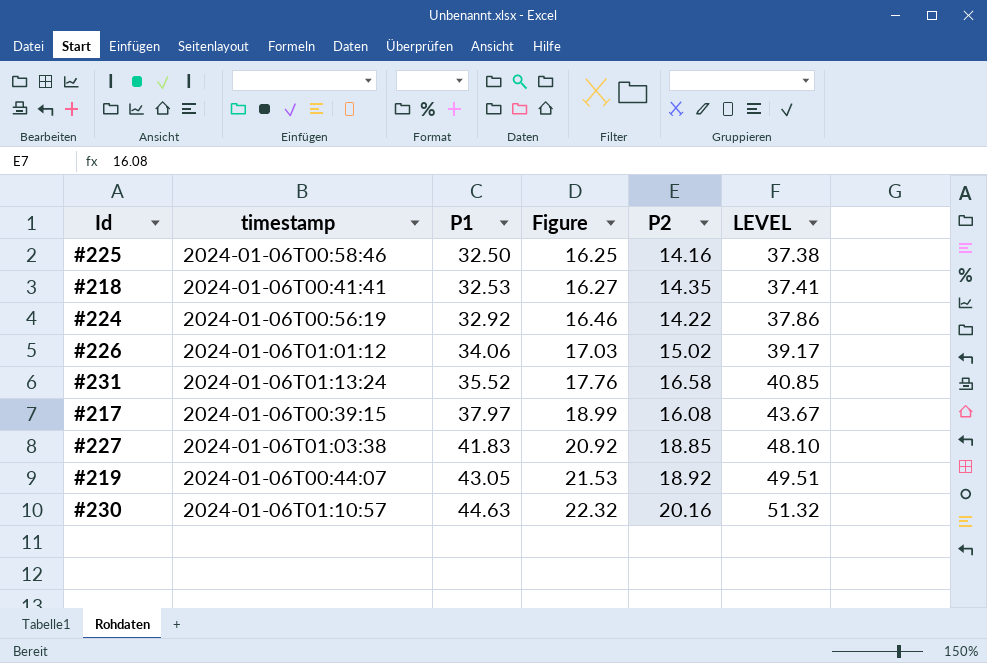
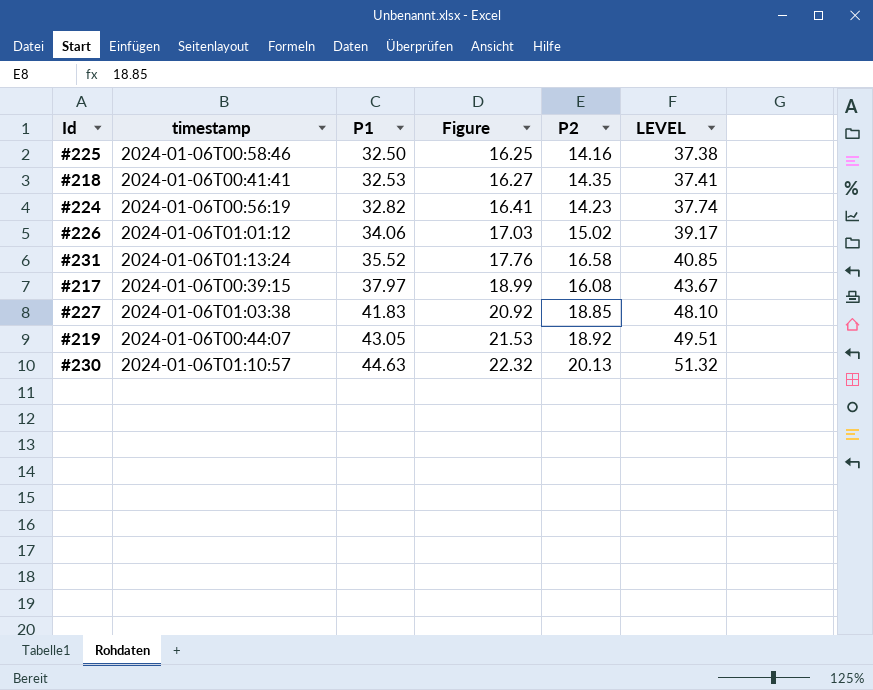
#224 | P1: 32.92 -> 32.82
#224 | Figure: 16.46 -> 16.41
#224 | P2: 14.22 -> 14.23
#224 | LEVEL: 37.86 -> 37.74
#230 | P2: 20.16 -> 20.13

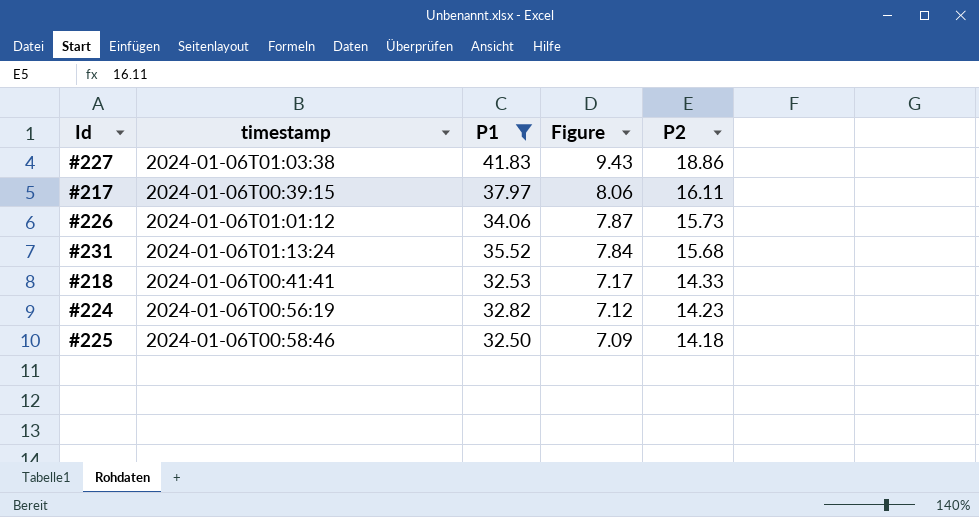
filter: none -> P1 <= 41.83
row order: P1 ascending -> Figure descending
column LEVEL | formula: [P1] * 1.15 -> none
column Figure | formula: [P1] * 0.5 -> [P2] * 0.5
#227 | P2: 18.85 -> 18.86
#217 | P2: 16.08 -> 16.11
#226 | P2: 15.02 -> 15.73
#231 | P2: 16.58 -> 15.68
#218 | P2: 14.35 -> 14.33
#225 | P2: 14.16 -> 14.18

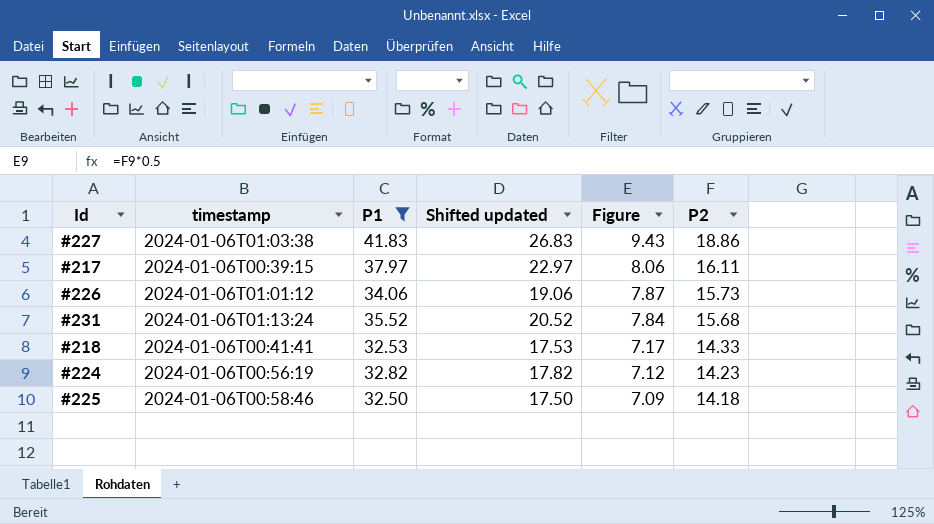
column Shifted updated | formula: none -> [P1] - 15

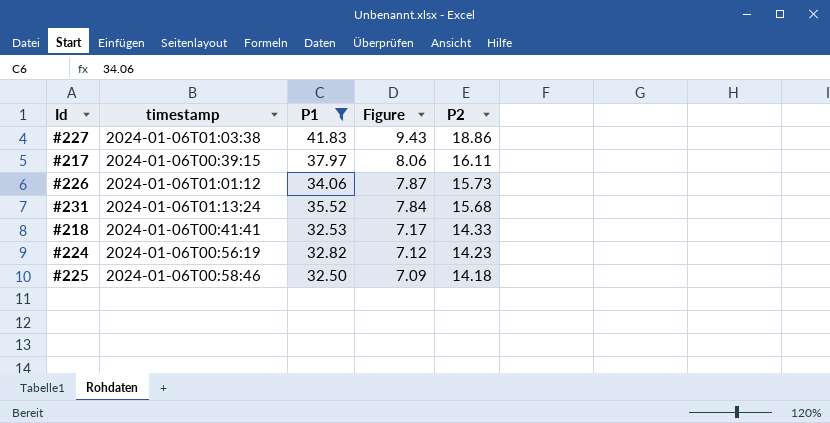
column Shifted updated | formula: [P1] - 15 -> none

